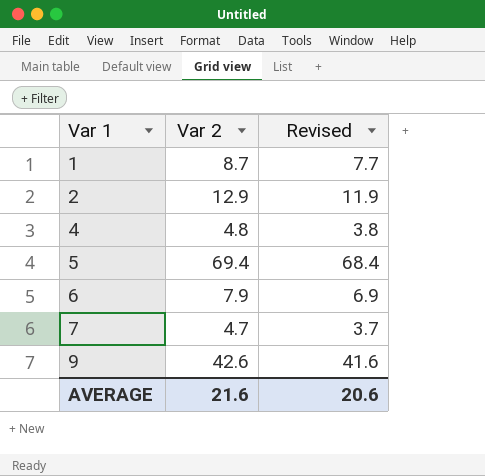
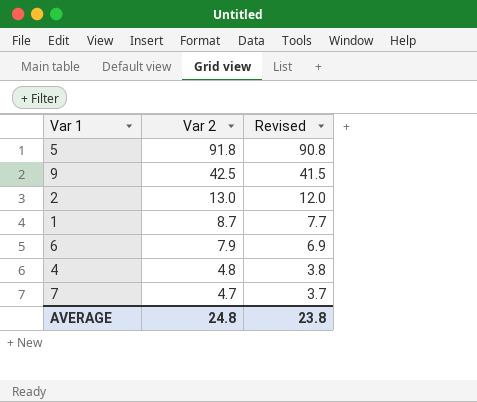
row order: Var 1 ascending -> Var 2 descending
5 | Var 2: 69.4 -> 91.8
5 | Revised: 68.4 -> 90.8
9 | Var 2: 42.6 -> 42.5
9 | Revised: 41.6 -> 41.5
2 | Var 2: 12.9 -> 13.0
2 | Revised: 11.9 -> 12.0
AVERAGE | Var 2: 21.6 -> 24.8
AVERAGE | Revised: 20.6 -> 23.8

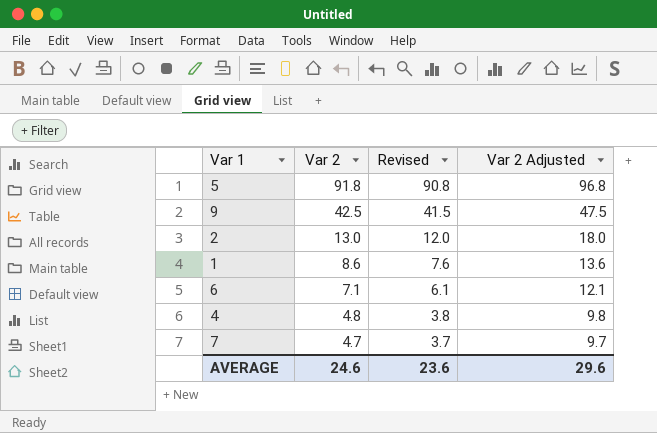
column Var 2 Adjusted | formula: none -> [Var 2] + 5
1 | Var 2: 8.7 -> 8.6
1 | Revised: 7.7 -> 7.6
6 | Var 2: 7.9 -> 7.1
6 | Revised: 6.9 -> 6.1
AVERAGE | Var 2: 24.8 -> 24.6
AVERAGE | Revised: 23.8 -> 23.6

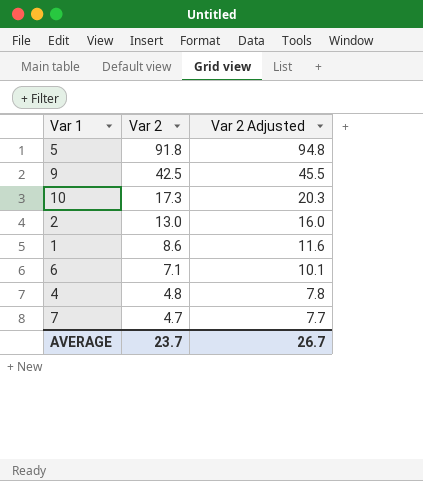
column Revised | formula: [Var 2] - 1 -> none
column Var 2 Adjusted | formula: [Var 2] + 5 -> [Var 2] + 3
row 10: none -> 17.3 | 20.3
AVERAGE | Var 2: 24.6 -> 23.7
AVERAGE | Var 2 Adjusted: 29.6 -> 26.7

